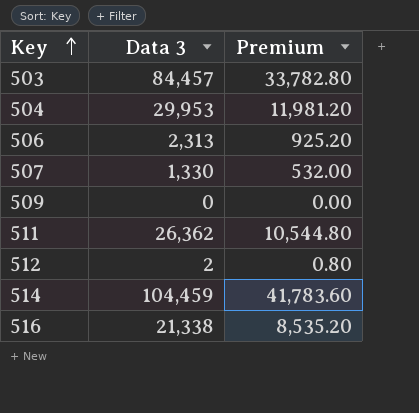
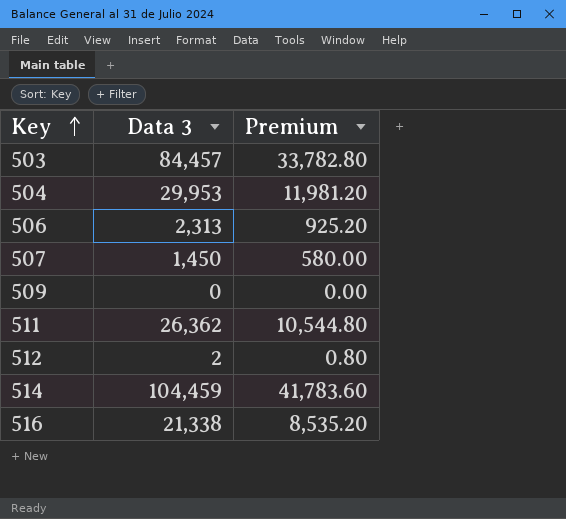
507 | Data 3: 1,330 -> 1,450
507 | Premium: 532.00 -> 580.00

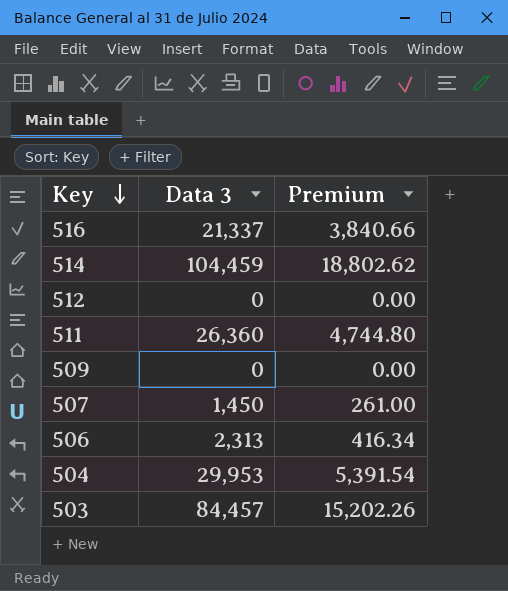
row order: Key ascending -> Key descending
column Premium | formula: [Data 3] * 0.4 -> [Data 3] * 0.18
516 | Data 3: 21,338 -> 21,337
512 | Data 3: 2 -> 0
511 | Data 3: 26,362 -> 26,360

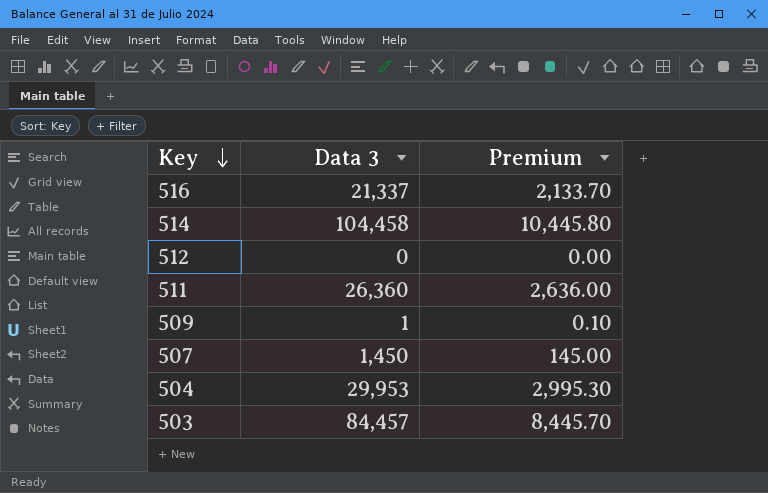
column Premium | formula: [Data 3] * 0.18 -> [Data 3] * 0.1
row 506: 2,313 | 416.34 -> none
514 | Data 3: 104,459 -> 104,458
509 | Data 3: 0 -> 1

